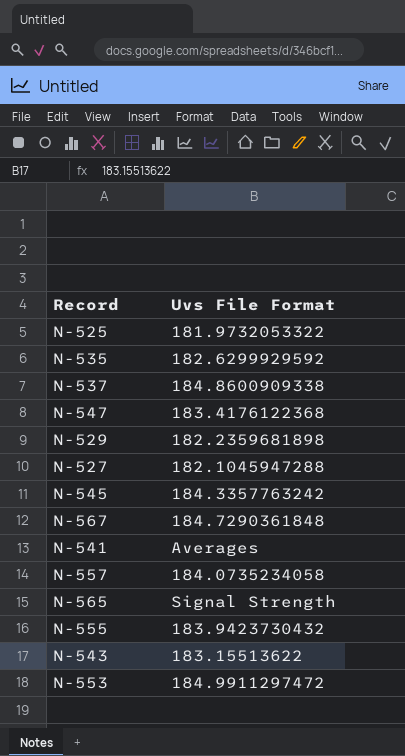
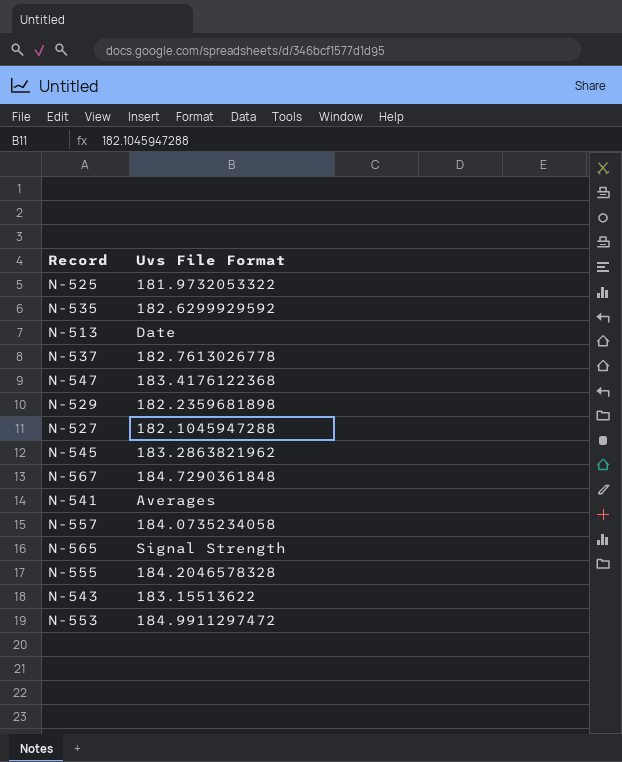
row N-513: none -> Date
N-537 | Uvs File Format: 184.8600909338 -> 182.7613026778
N-545 | Uvs File Format: 184.3357763242 -> 183.2863821962
N-555 | Uvs File Format: 183.9423730432 -> 184.2046578328

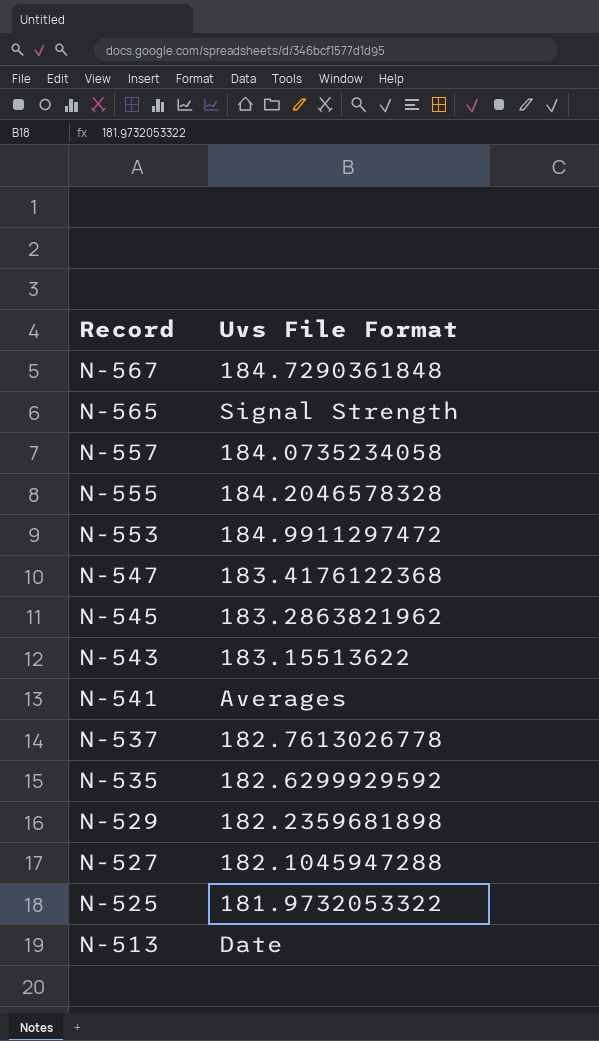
row order: none -> Record descending

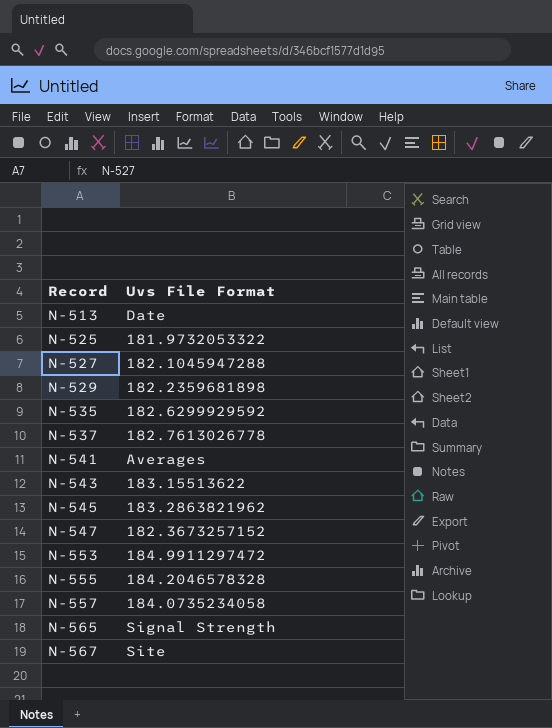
row order: Record descending -> Record ascending
N-547 | Uvs File Format: 183.4176122368 -> 182.3673257152
N-567 | Uvs File Format: 184.7290361848 -> Site

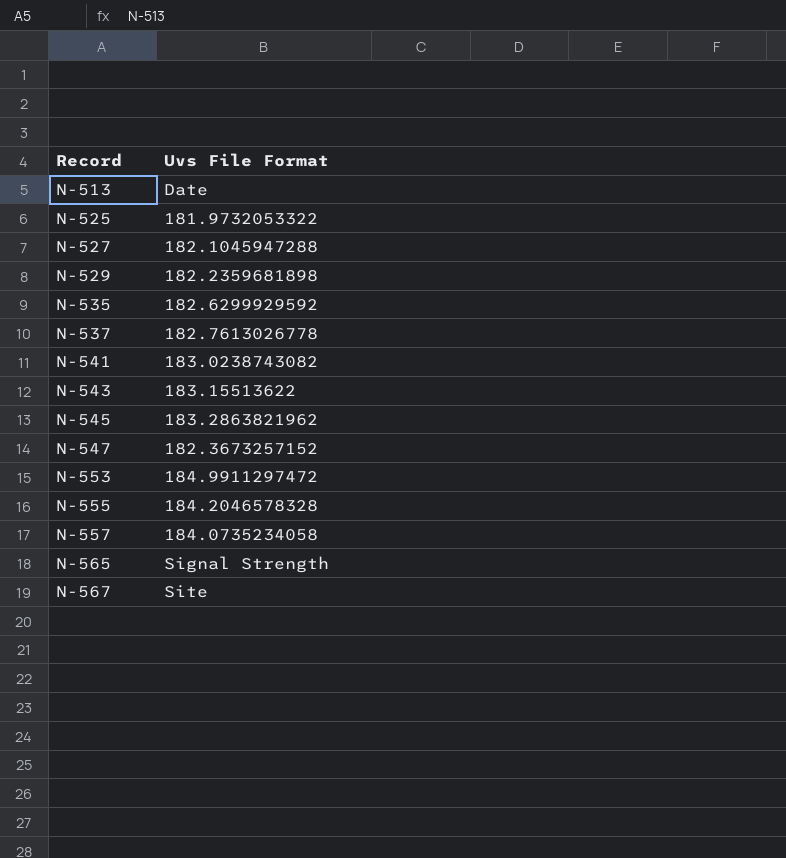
N-541 | Uvs File Format: Averages -> 183.0238743082

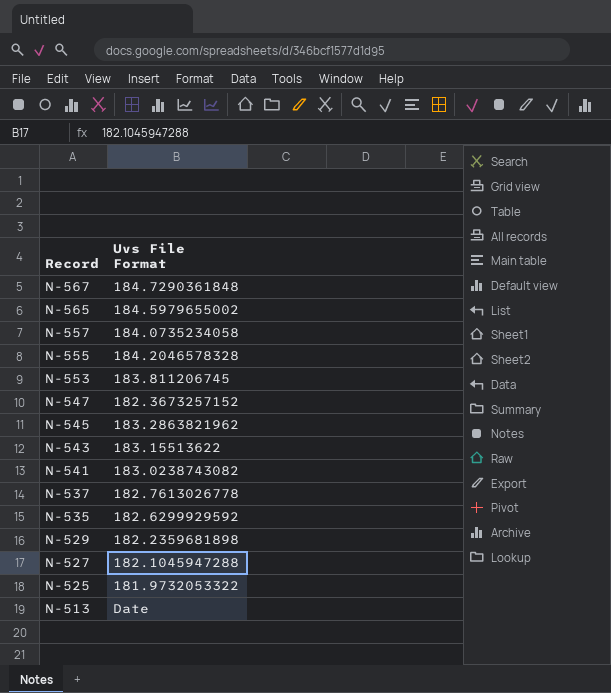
row order: Record ascending -> Record descending
N-567 | Uvs File Format: Site -> 184.7290361848
N-565 | Uvs File Format: Signal Strength -> 184.5979655002
N-553 | Uvs File Format: 184.9911297472 -> 183.811206745

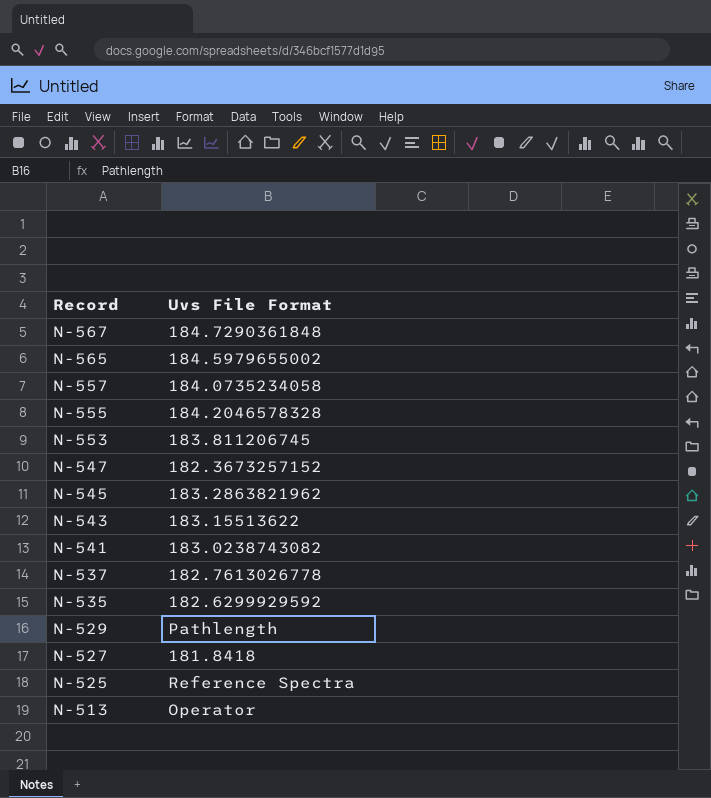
N-529 | Uvs File Format: 182.2359681898 -> Pathlength
N-527 | Uvs File Format: 182.1045947288 -> 181.8418
N-525 | Uvs File Format: 181.9732053322 -> Reference Spectra
N-513 | Uvs File Format: Date -> Operator

